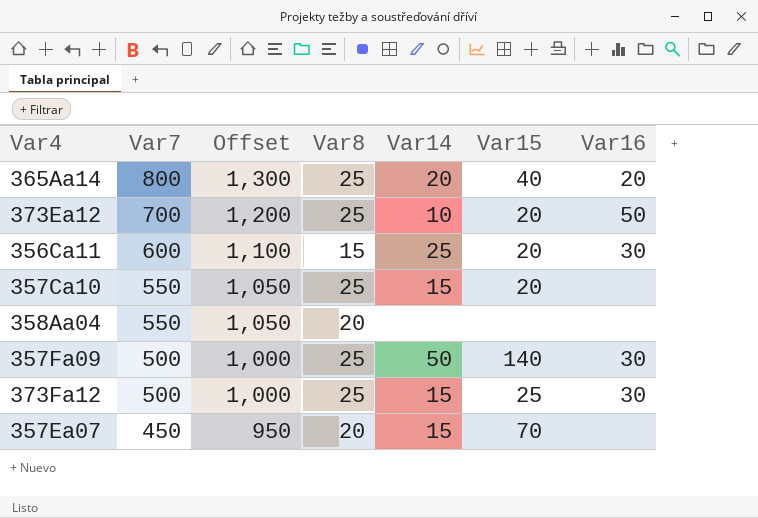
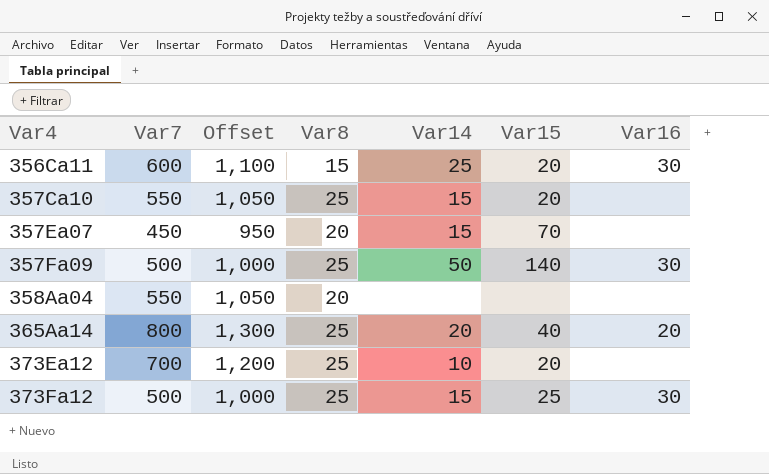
row order: Var7 descending -> Var4 ascending
373Ea12 | Var16: 50 -> none

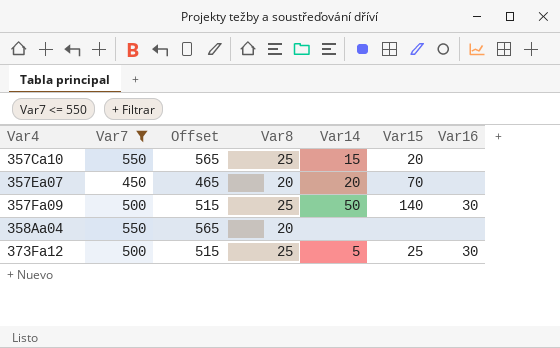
filter: none -> Var7 <= 550
column Offset | formula: [Var7] + 500 -> [Var7] + 15
357Ea07 | Var14: 15 -> 20
373Fa12 | Var14: 15 -> 5

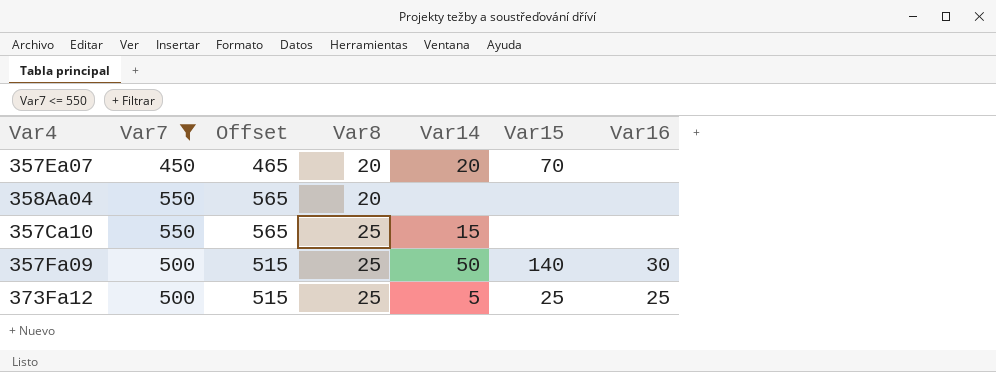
row order: Var4 ascending -> Var8 ascending
357Ca10 | Var15: 20 -> none
373Fa12 | Var16: 30 -> 25

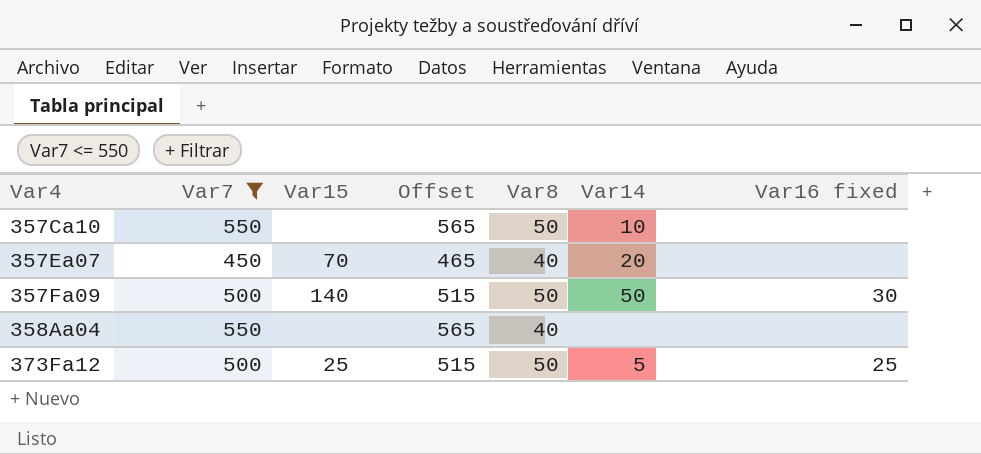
row order: Var8 ascending -> Var4 ascending
column Var15 | position: 6 -> 3
column name: Var16 -> Var16 fixed
357Ca10 | Var8: 25 -> 50
357Ca10 | Var14: 15 -> 10
357Ea07 | Var8: 20 -> 40
357Fa09 | Var8: 25 -> 50
358Aa04 | Var8: 20 -> 40
373Fa12 | Var8: 25 -> 50

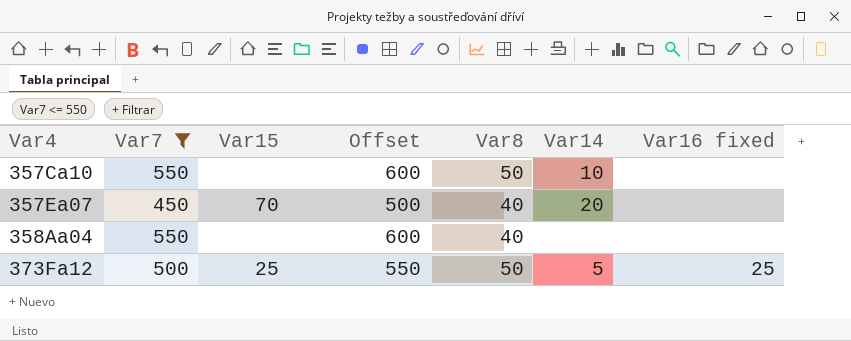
column Offset | formula: [Var7] + 15 -> [Var7] + 50
row 357Fa09: 500 | 140 | 515 | 50 | 50 | 30 -> none

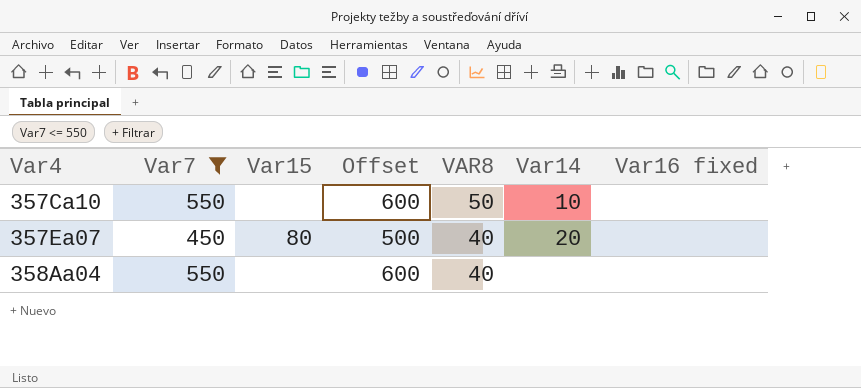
column name: Var8 -> VAR8
row 373Fa12: 500 | 25 | 550 | 50 | 5 | 25 -> none
357Ea07 | Var15: 70 -> 80

